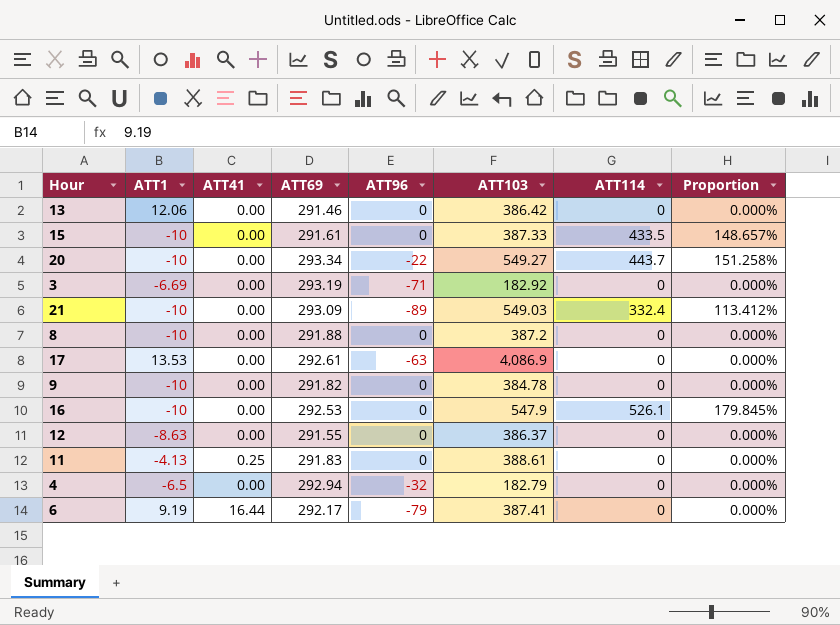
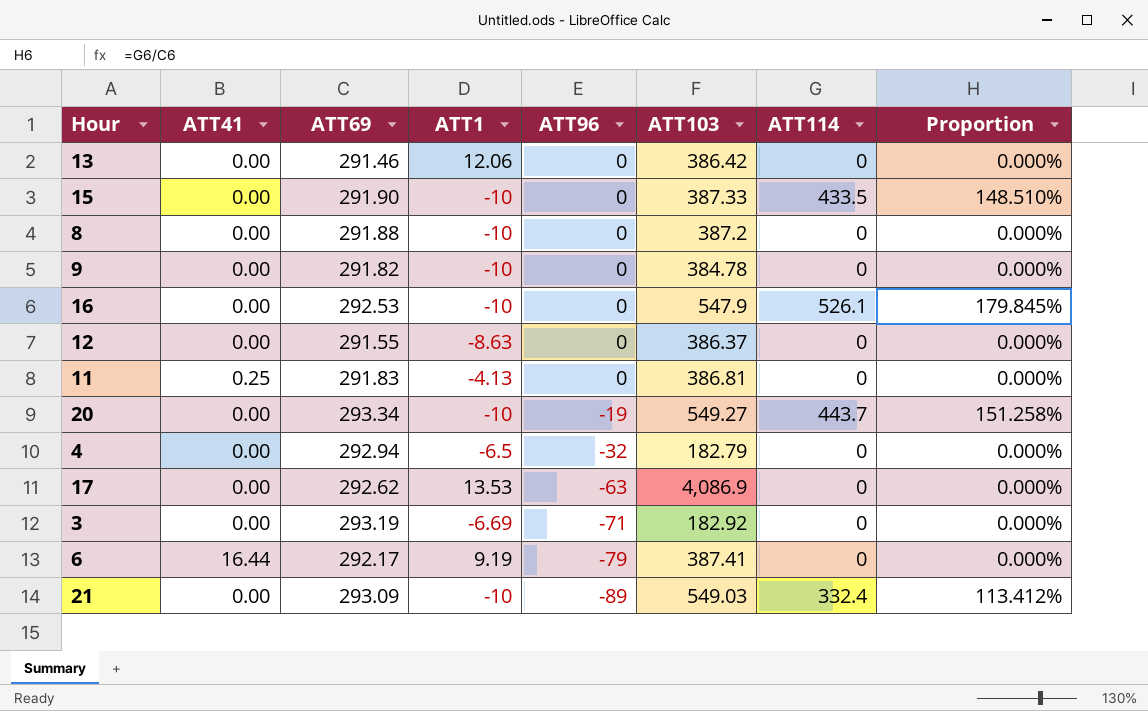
row order: none -> ATT96 descending
column ATT1 | position: 2 -> 4
15 | ATT69: 291.61 -> 291.90
15 | Proportion: 148.657% -> 148.510%
11 | ATT103: 388.61 -> 386.81
20 | ATT96: -22 -> -19
17 | ATT69: 292.61 -> 292.62

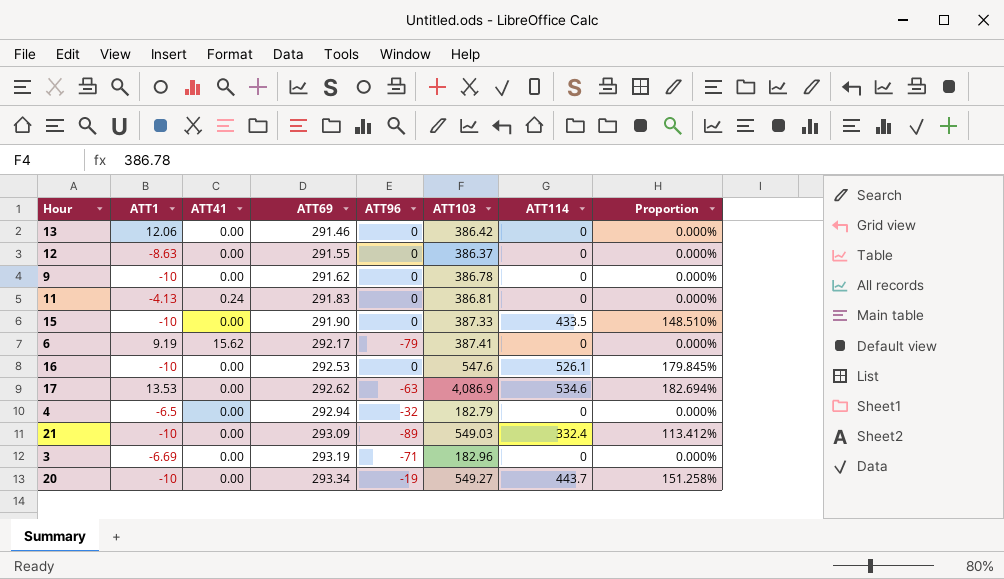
row order: ATT96 descending -> ATT69 ascending
column ATT1 | position: 4 -> 2
row 8: 0.00 | 291.88 | -10 | 0 | 387.2 | 0 | 0.000% -> none
9 | ATT69: 291.82 -> 291.62
9 | ATT103: 384.78 -> 386.78
11 | ATT41: 0.25 -> 0.24
6 | ATT41: 16.44 -> 15.62
16 | ATT103: 547.9 -> 547.6
17 | ATT114: 0 -> 534.6
17 | Proportion: 0.000% -> 182.694%
3 | ATT103: 182.92 -> 182.96

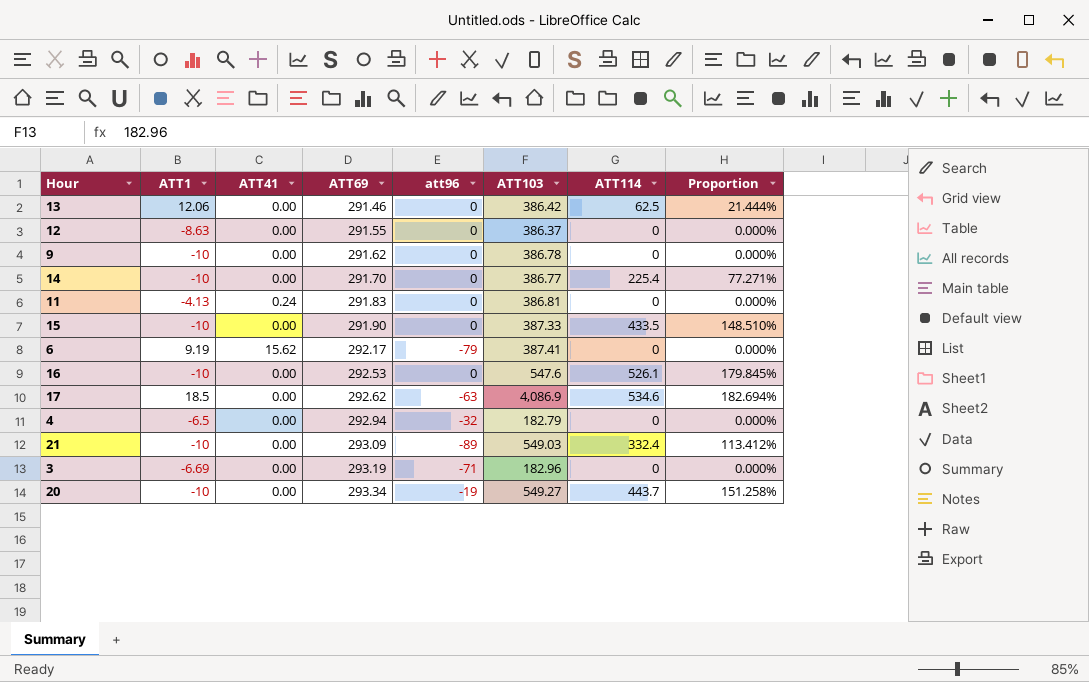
column name: ATT96 -> att96
13 | ATT114: 0 -> 62.5
13 | Proportion: 0.000% -> 21.444%
row 14: none -> -10 | 0.00 | 291.70 | 0 | 386.77 | 225.4 | 77.271%
17 | ATT1: 13.53 -> 18.5

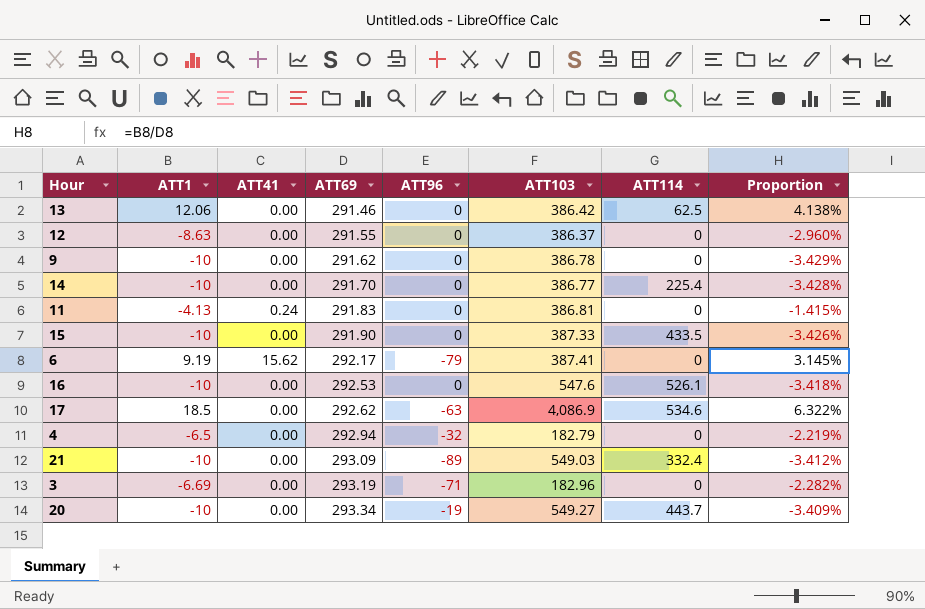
column name: att96 -> ATT96
column Proportion | formula: [ATT114] / [ATT69] -> [ATT1] / [ATT69]

